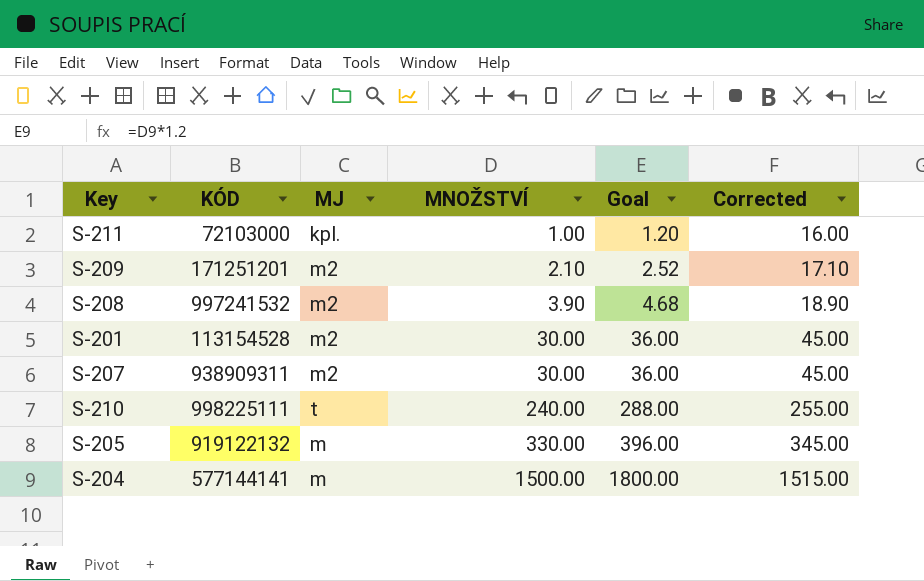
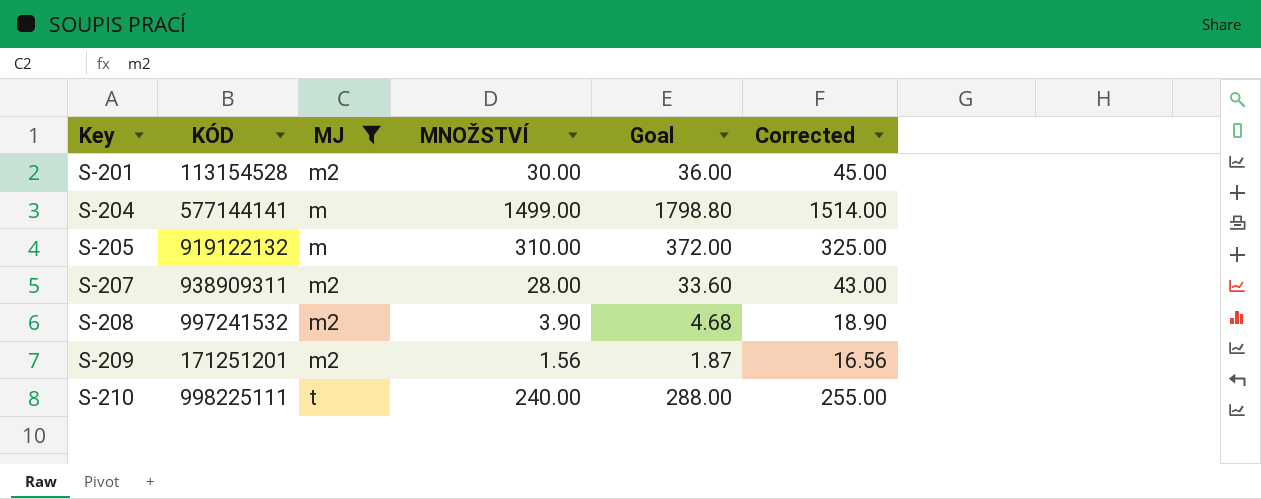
filter: none -> MJ != kpl.
row order: MNOŽSTVÍ ascending -> Key ascending
S-204 | MNOŽSTVÍ: 1500.00 -> 1499.00
S-204 | Goal: 1800.00 -> 1798.80
S-204 | Corrected: 1515.00 -> 1514.00
S-205 | MNOŽSTVÍ: 330.00 -> 310.00
S-205 | Goal: 396.00 -> 372.00
S-205 | Corrected: 345.00 -> 325.00
S-207 | MNOŽSTVÍ: 30.00 -> 28.00
S-207 | Goal: 36.00 -> 33.60
S-207 | Corrected: 45.00 -> 43.00
S-209 | MNOŽSTVÍ: 2.10 -> 1.56
S-209 | Goal: 2.52 -> 1.87
S-209 | Corrected: 17.10 -> 16.56

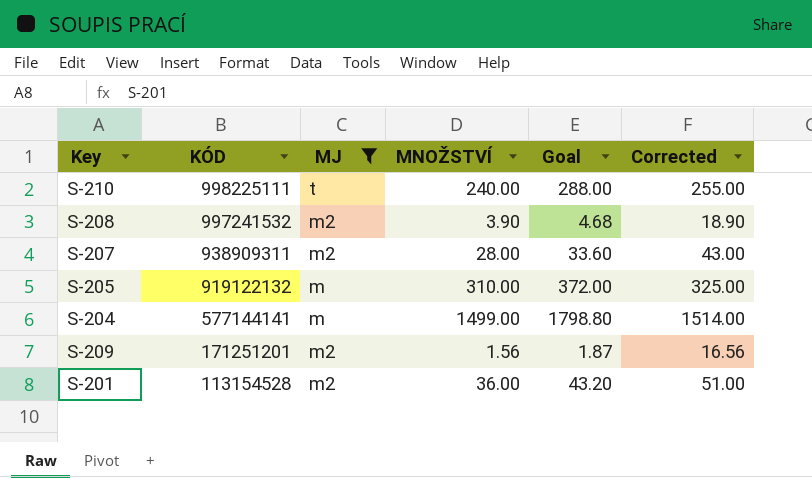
row order: Key ascending -> KÓD descending
S-201 | MNOŽSTVÍ: 30.00 -> 36.00
S-201 | Goal: 36.00 -> 43.20
S-201 | Corrected: 45.00 -> 51.00

